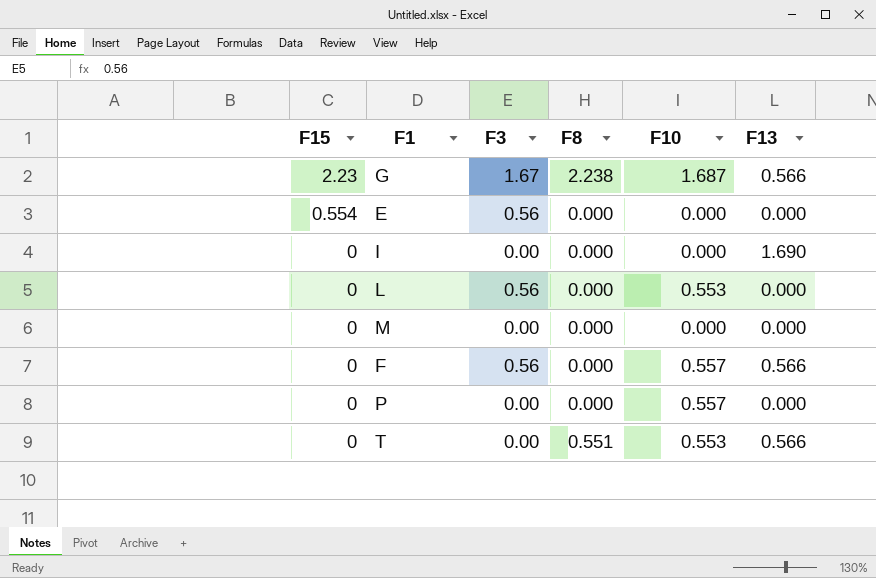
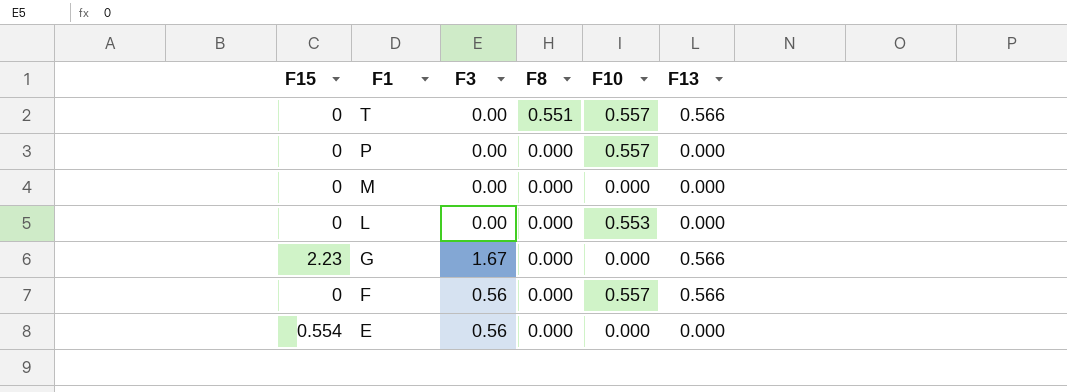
row order: F15 descending -> F1 descending
row I: 0 | 0.00 | 0.000 | 0.000 | 1.690 -> none
T | F10: 0.553 -> 0.557
L | F3: 0.56 -> 0.00
G | F8: 2.238 -> 0.000
G | F10: 1.687 -> 0.000

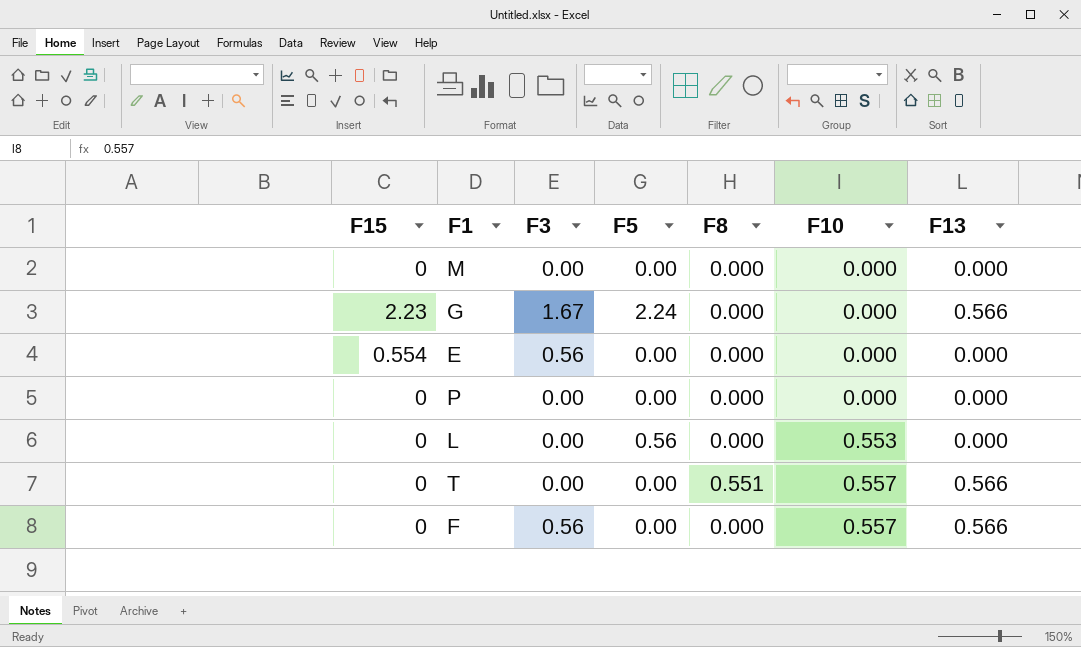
row order: F1 descending -> F10 ascending
column F5 | position: none -> 4
P | F10: 0.557 -> 0.000

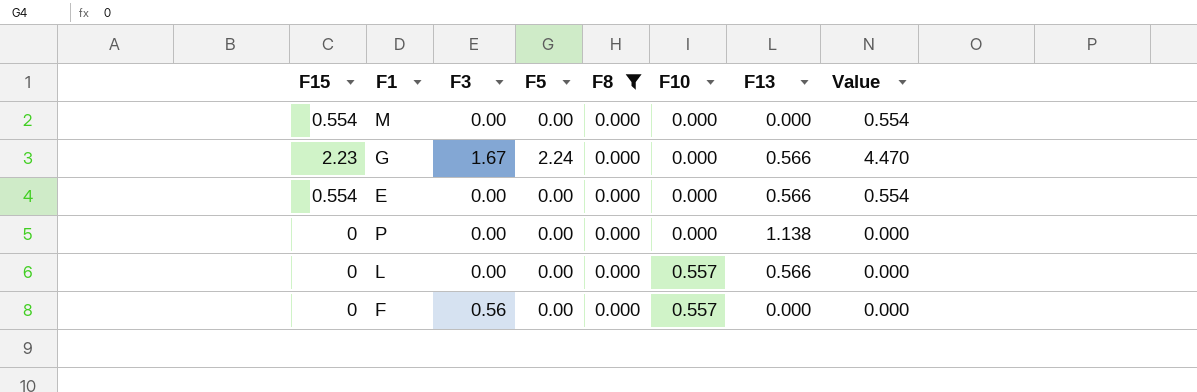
filter: none -> F8 = 0.000
column Value | formula: none -> [F15] + [F5]
M | F15: 0 -> 0.554
E | F3: 0.56 -> 0.00
E | F13: 0.000 -> 0.566
P | F13: 0.000 -> 1.138
L | F5: 0.56 -> 0.00
L | F10: 0.553 -> 0.557
L | F13: 0.000 -> 0.566
F | F13: 0.566 -> 0.000

